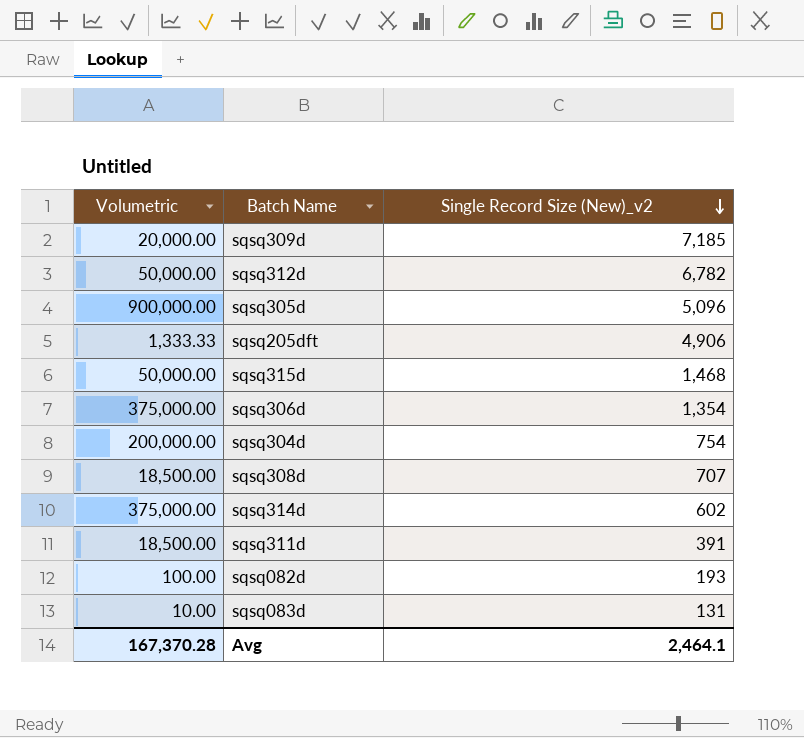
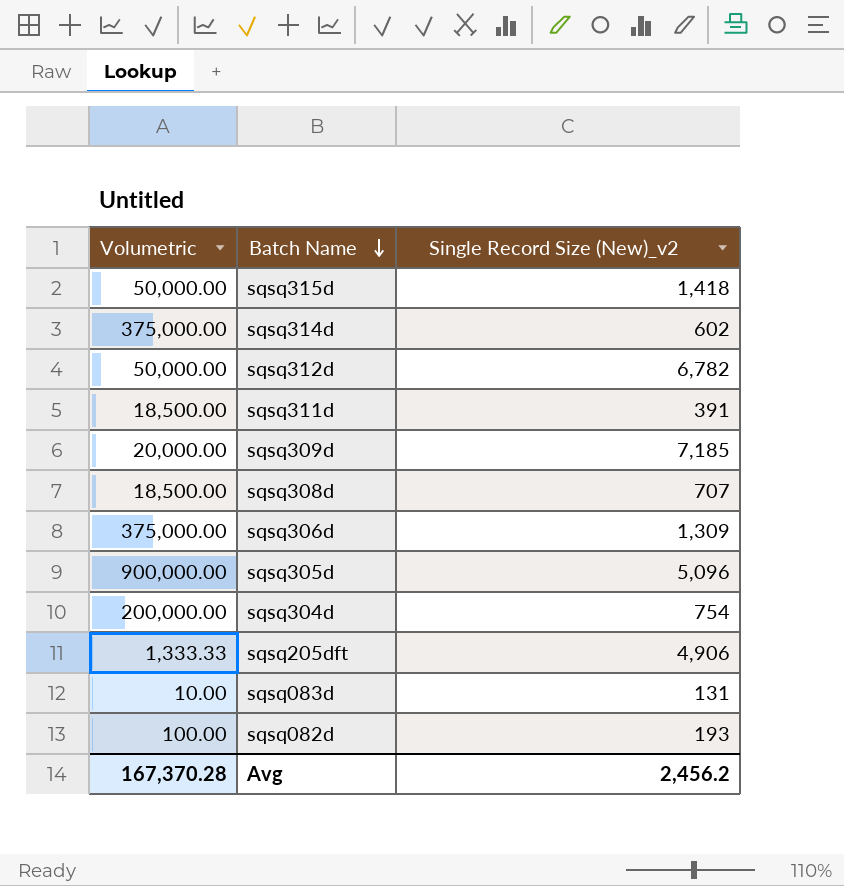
row order: Single Record Size (New)_v2 descending -> Batch Name descending
sqsq315d | Single Record Size (New)_v2: 1,468 -> 1,418
sqsq306d | Single Record Size (New)_v2: 1,354 -> 1,309
Avg | Single Record Size (New)_v2: 2,464.1 -> 2,456.2

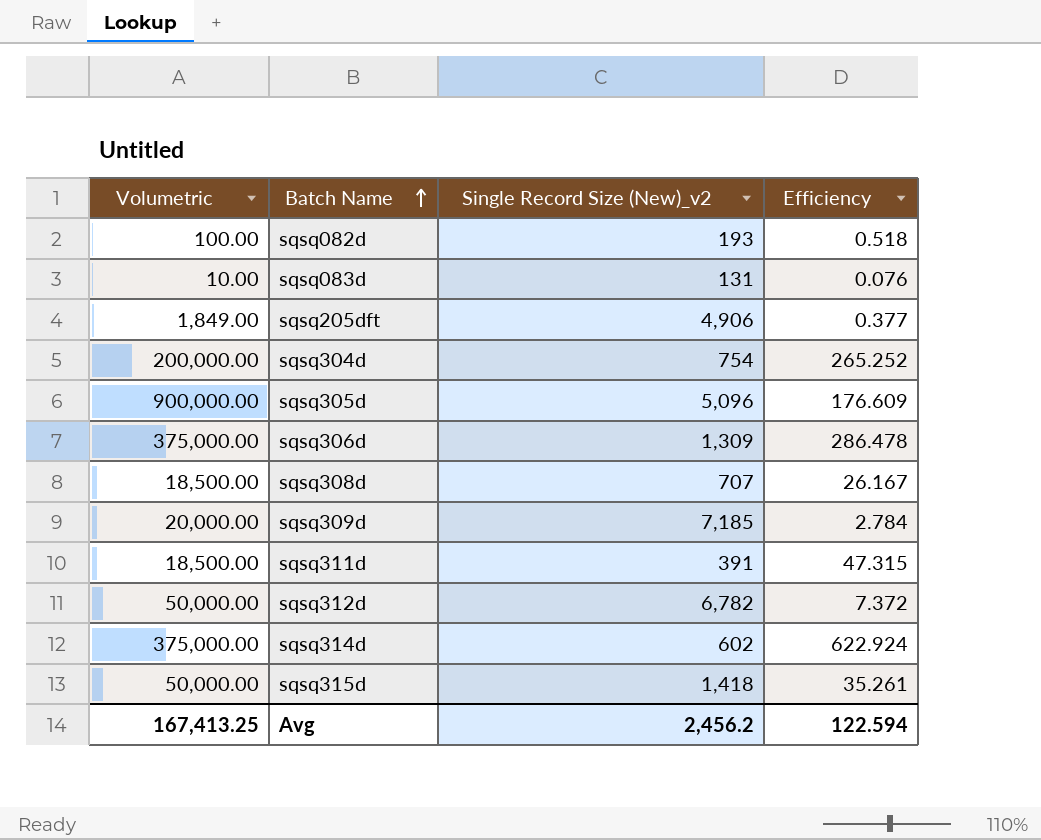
row order: Batch Name descending -> Batch Name ascending
column Efficiency | formula: none -> [Volumetric] / [Single Record Size (New)_v2]
sqsq205dft | Volumetric: 1,333.33 -> 1,849.00
Avg | Volumetric: 167,370.28 -> 167,413.25

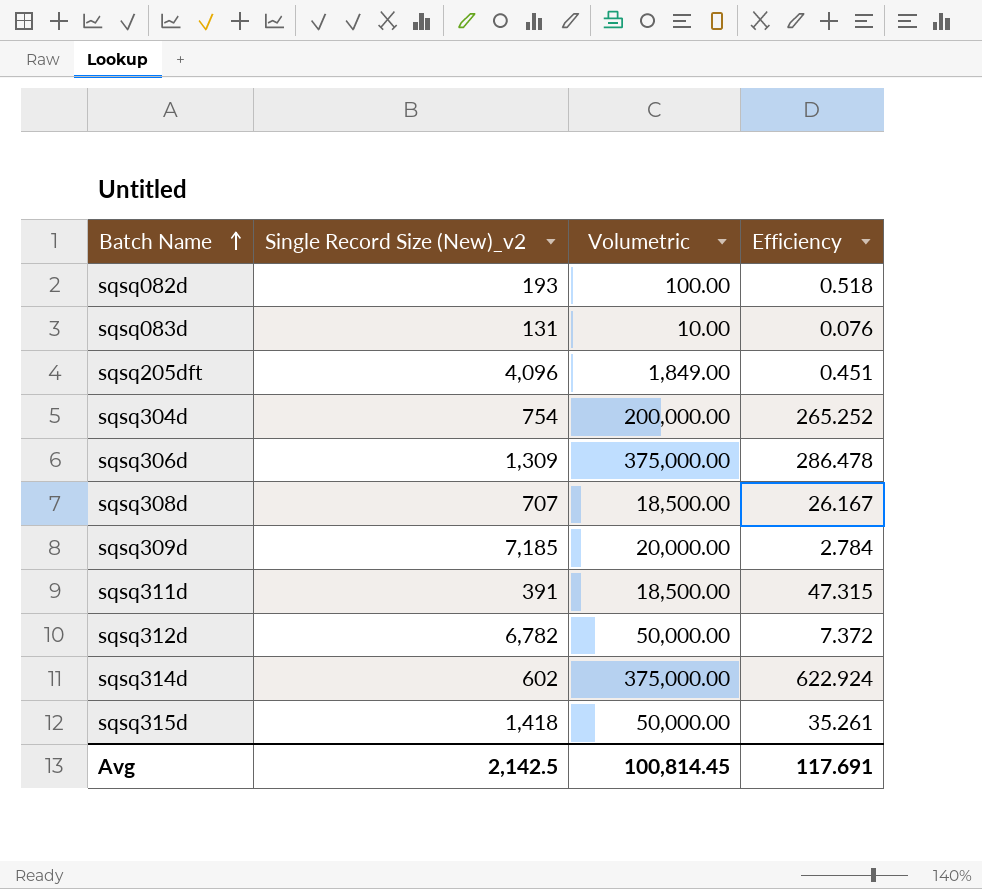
column Volumetric | position: 1 -> 3
row sqsq305d: 900,000.00 | 5,096 | 176.609 -> none
sqsq205dft | Single Record Size (New)_v2: 4,906 -> 4,096
sqsq205dft | Efficiency: 0.377 -> 0.451
Avg | Single Record Size (New)_v2: 2,456.2 -> 2,142.5
Avg | Volumetric: 167,413.25 -> 100,814.45
Avg | Efficiency: 122.594 -> 117.691

